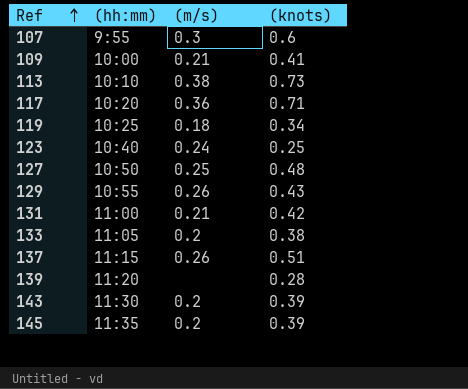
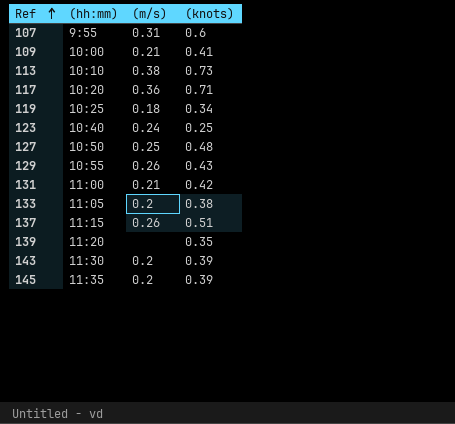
107 | (m/s): 0.3 -> 0.31
139 | (knots): 0.28 -> 0.35

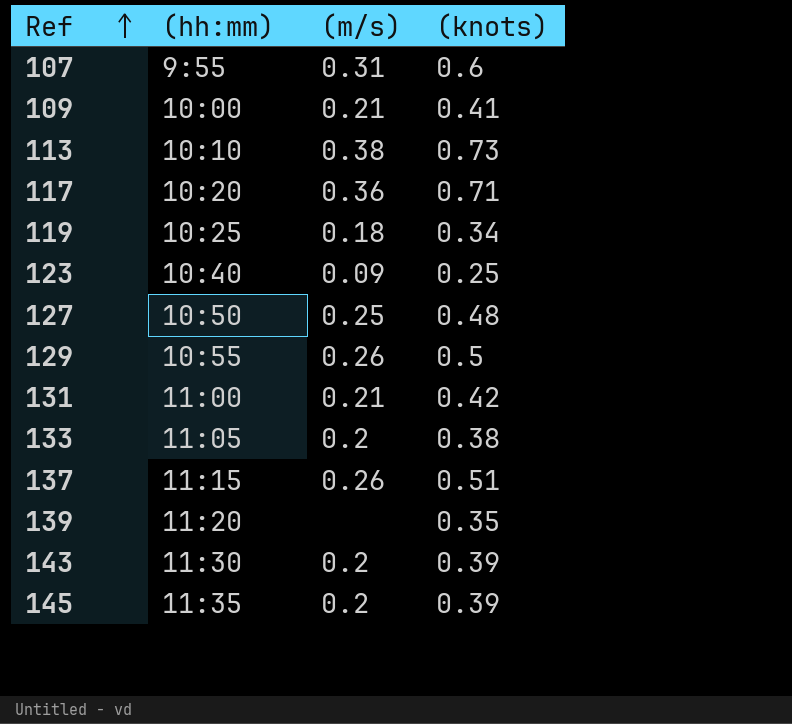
123 | (m/s): 0.24 -> 0.09
129 | (knots): 0.43 -> 0.5

